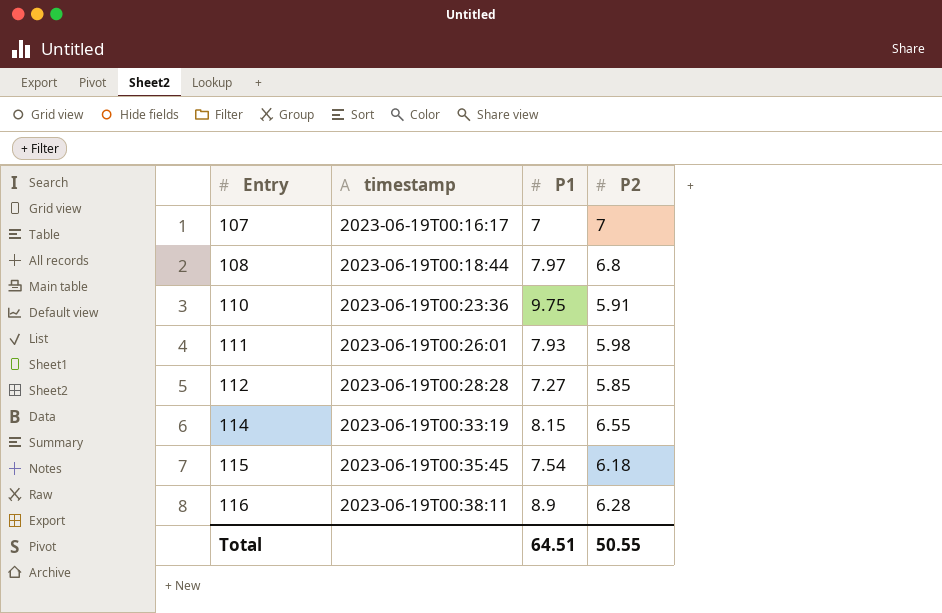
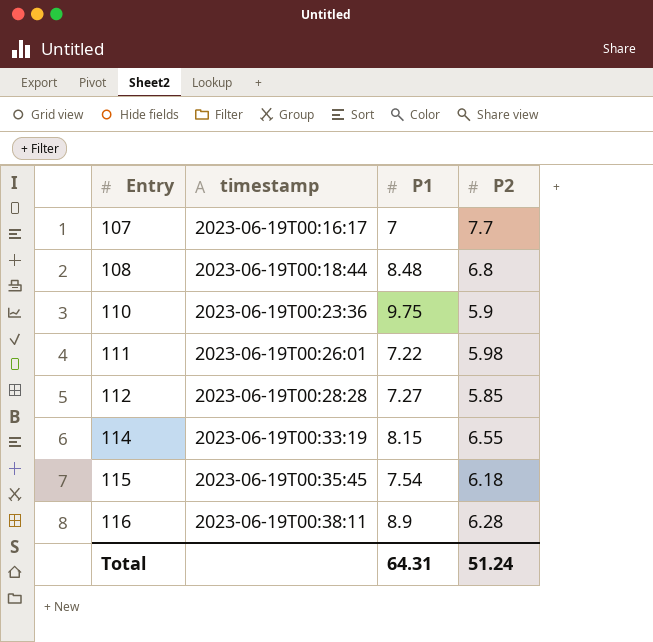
107 | P2: 7 -> 7.7
108 | P1: 7.97 -> 8.48
110 | P2: 5.91 -> 5.9
111 | P1: 7.93 -> 7.22
Total | P1: 64.51 -> 64.31
Total | P2: 50.55 -> 51.24

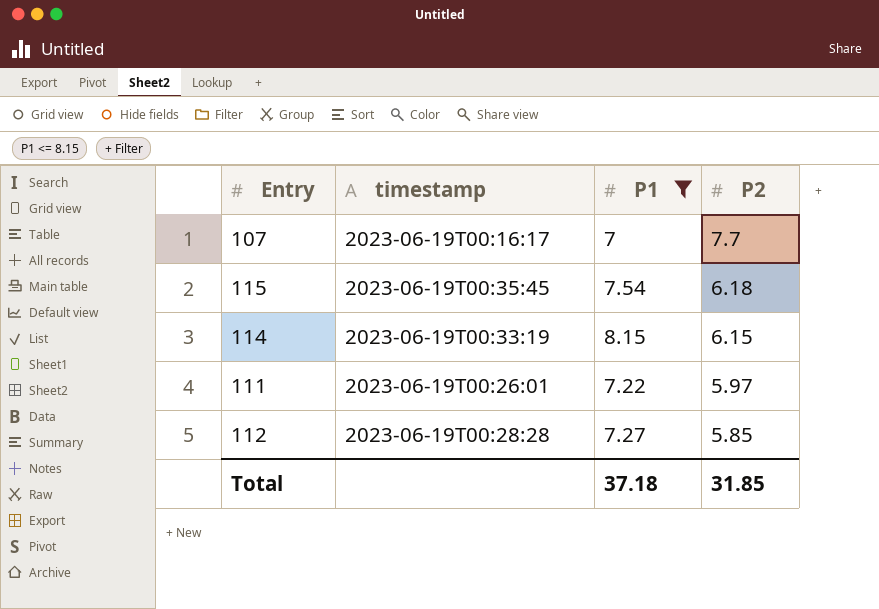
filter: none -> P1 <= 8.15
row order: Entry ascending -> P2 descending
114 | P2: 6.55 -> 6.15
111 | P2: 5.98 -> 5.97
Total | P1: 64.31 -> 37.18
Total | P2: 51.24 -> 31.85

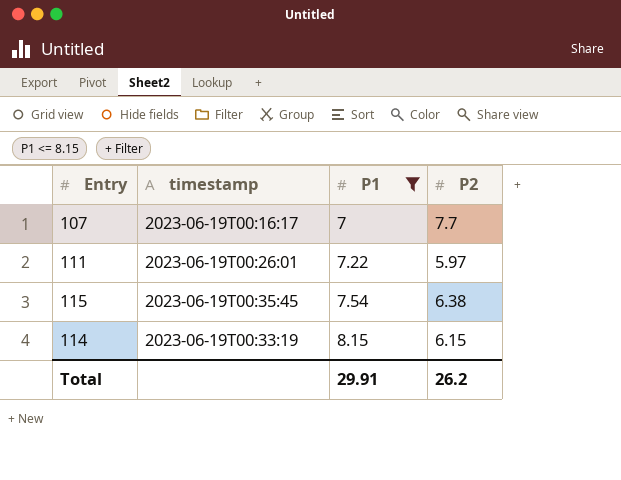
row order: P2 descending -> P1 ascending
row 112: 2023-06-19T00:28:28 | 7.27 | 5.85 -> none
115 | P2: 6.18 -> 6.38
Total | P1: 37.18 -> 29.91
Total | P2: 31.85 -> 26.2

